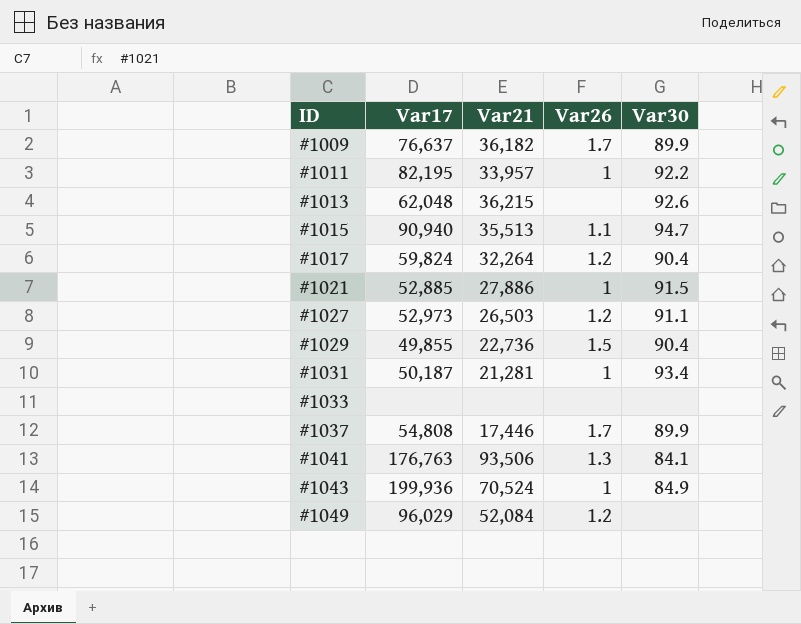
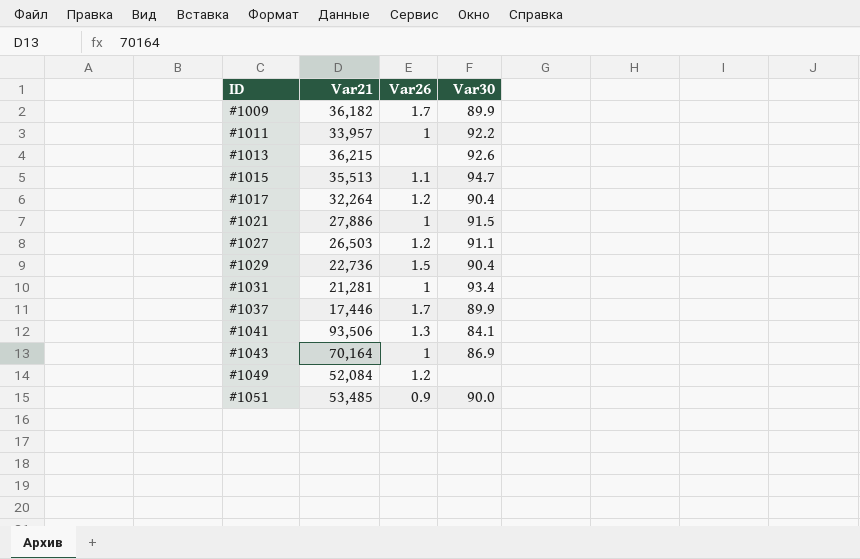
column Var17 | position: 2 -> none
row #1033: none | none | none | none -> none
#1043 | Var21: 70,524 -> 70,164
#1043 | Var30: 84.9 -> 86.9
row #1051: none -> 53,485 | 0.9 | 90.0

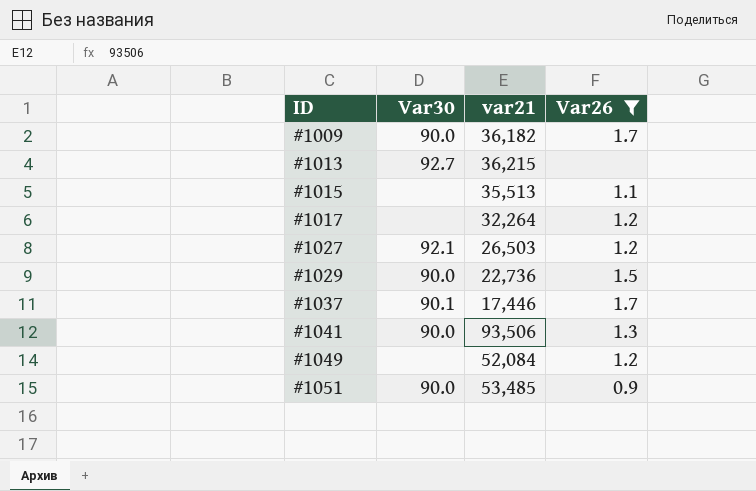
filter: none -> Var26 != 1
column Var30 | position: 4 -> 2
column name: Var21 -> var21
#1009 | Var30: 89.9 -> 90.0
#1013 | Var30: 92.6 -> 92.7
#1015 | Var30: 94.7 -> none
#1017 | Var30: 90.4 -> none
#1027 | Var30: 91.1 -> 92.1
#1029 | Var30: 90.4 -> 90.0
#1037 | Var30: 89.9 -> 90.1
#1041 | Var30: 84.1 -> 90.0

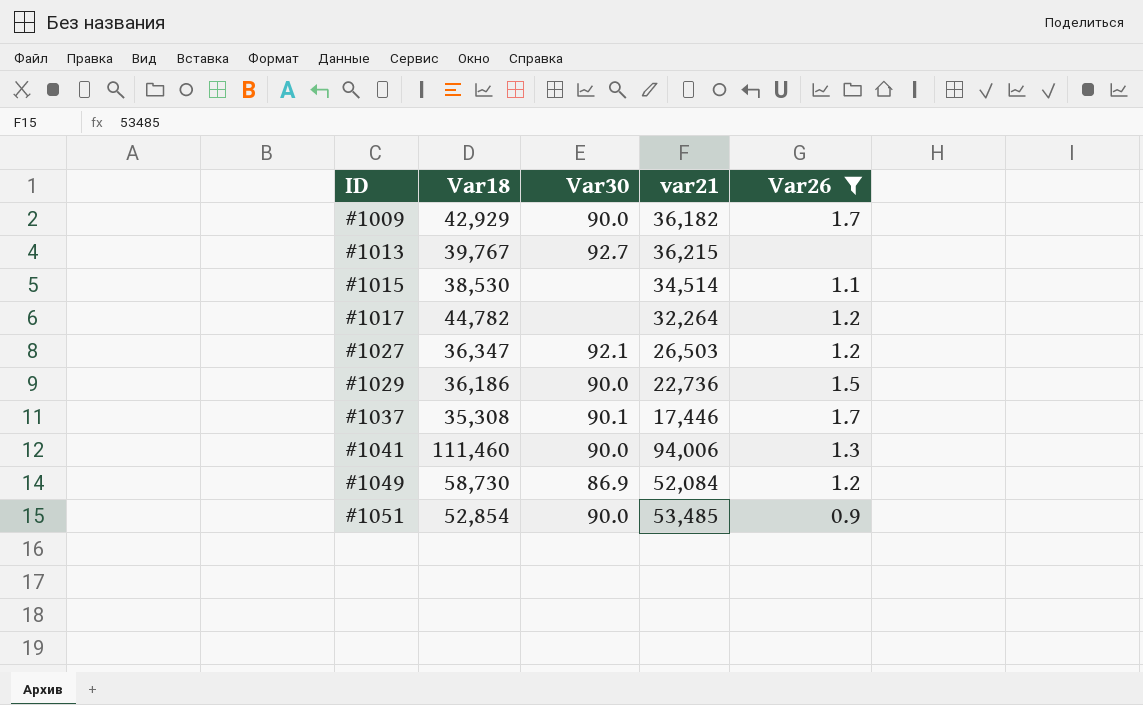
column Var18 | position: none -> 2
#1015 | var21: 35,513 -> 34,514
#1041 | var21: 93,506 -> 94,006
#1049 | Var30: none -> 86.9

